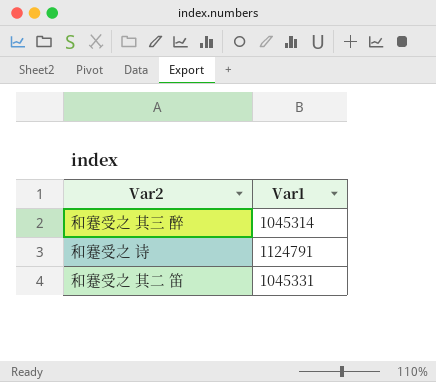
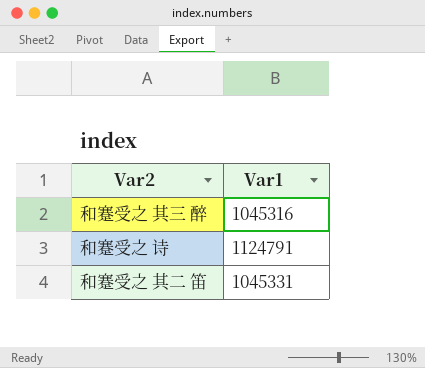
和蹇受之 其三 醉 | Var1: 1045314 -> 1045316

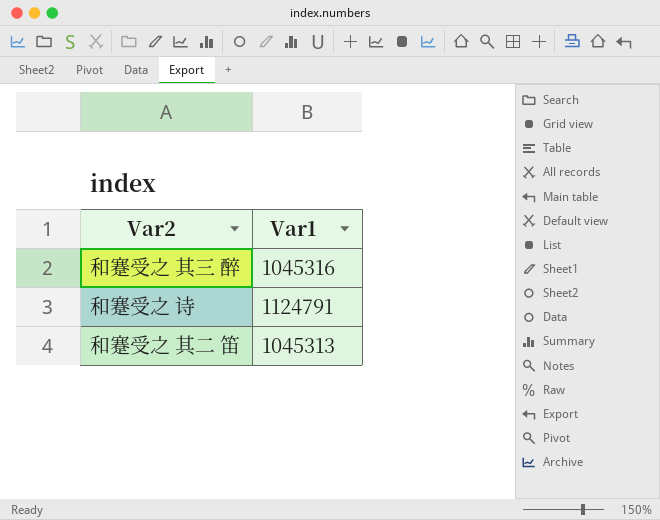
和蹇受之 其二 笛 | Var1: 1045331 -> 1045313

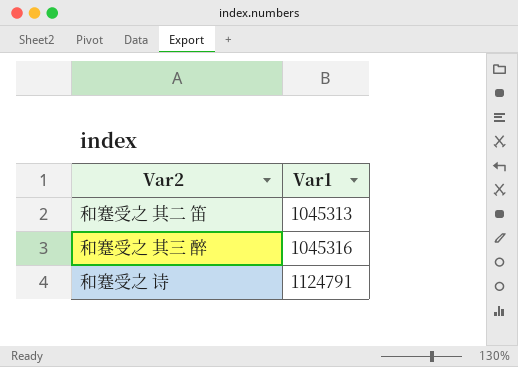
row order: none -> Var1 ascending

